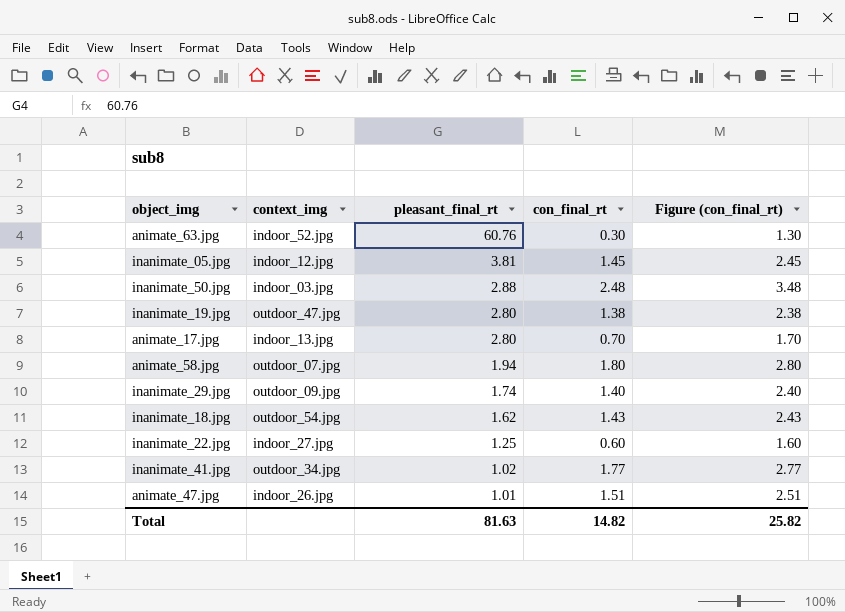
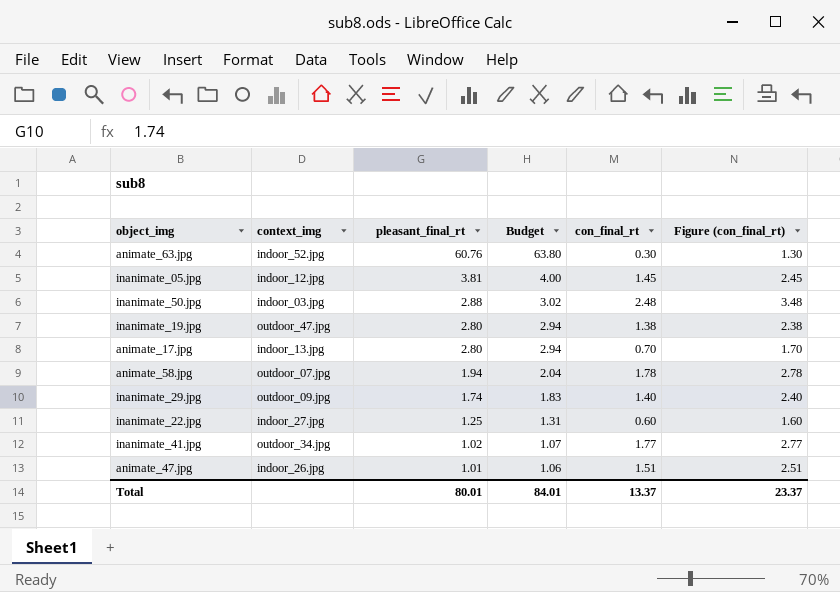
column Budget | formula: none -> [pleasant_final_rt] * 1.05
row inanimate_18.jpg: outdoor_54.jpg | 1.62 | 1.43 | 2.43 -> none
animate_58.jpg | con_final_rt: 1.80 -> 1.78
animate_58.jpg | Figure (con_final_rt): 2.80 -> 2.78
Total | pleasant_final_rt: 81.63 -> 80.01
Total | con_final_rt: 14.82 -> 13.37
Total | Figure (con_final_rt): 25.82 -> 23.37

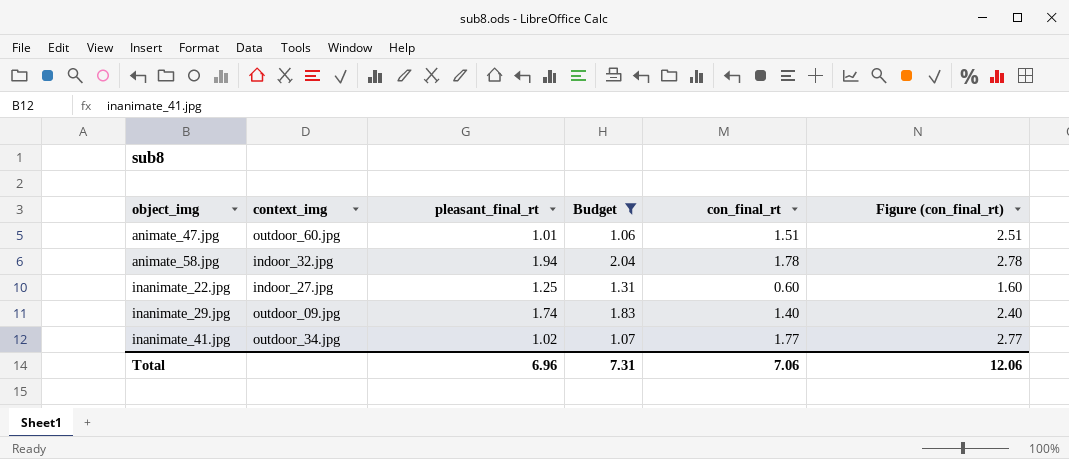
filter: none -> Budget <= 2.04
row order: pleasant_final_rt descending -> object_img ascending
animate_47.jpg | context_img: indoor_26.jpg -> outdoor_60.jpg
animate_58.jpg | context_img: outdoor_07.jpg -> indoor_32.jpg
Total | pleasant_final_rt: 80.01 -> 6.96
Total | Budget: 84.01 -> 7.31
Total | con_final_rt: 13.37 -> 7.06
Total | Figure (con_final_rt): 23.37 -> 12.06

